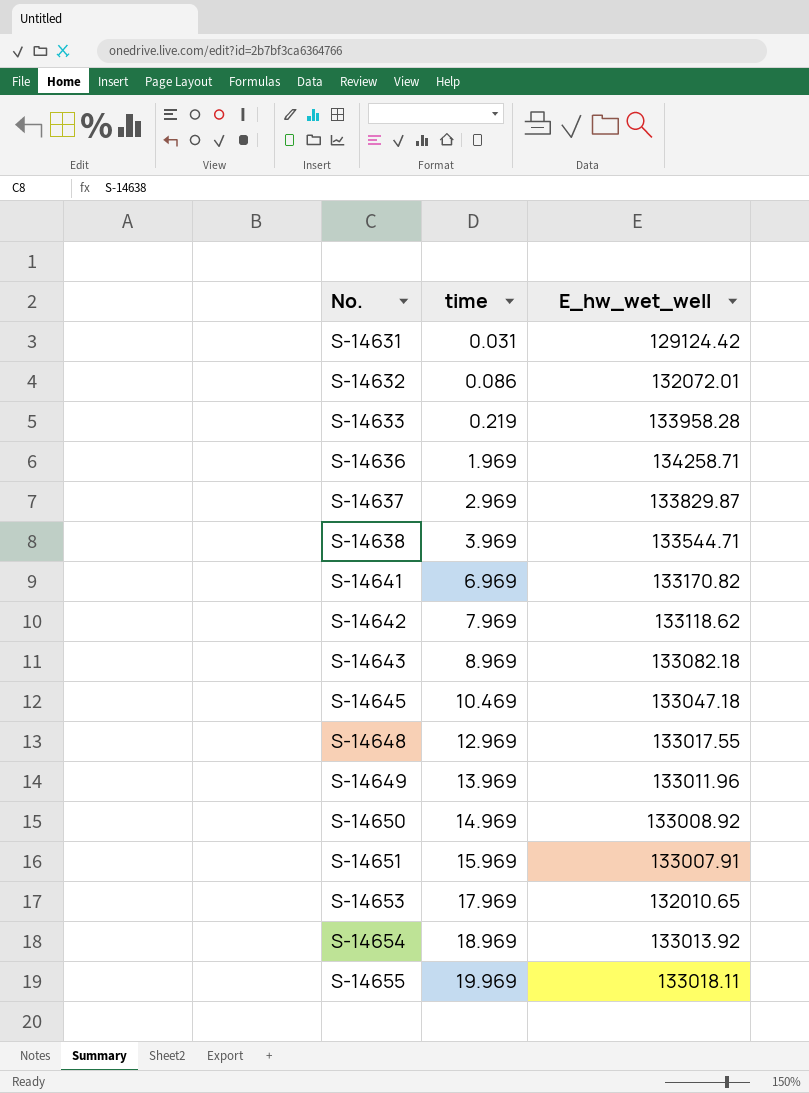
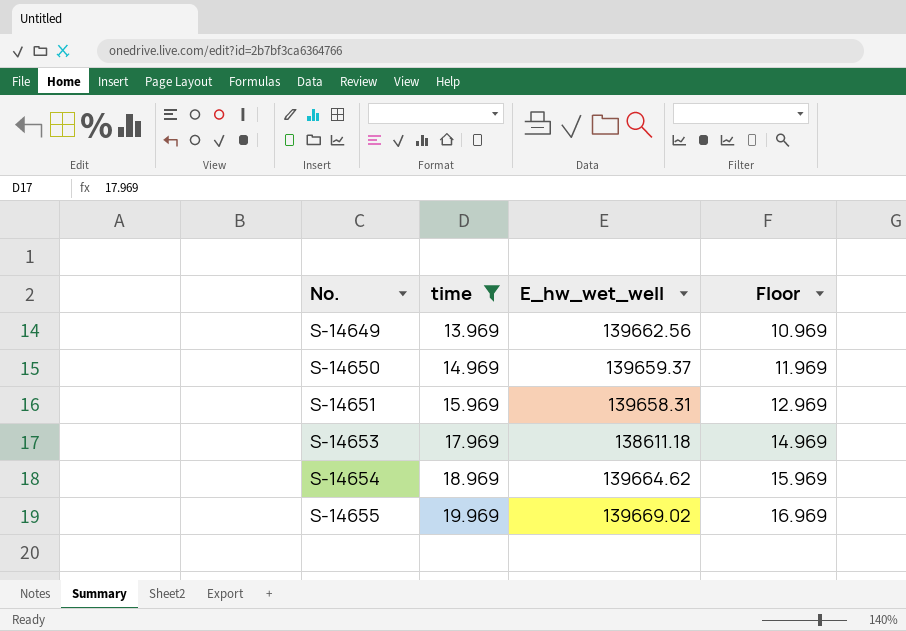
filter: none -> time >= 13.969
column Floor | formula: none -> [time] - 3
S-14649 | E_hw_wet_well: 133011.96 -> 139662.56
S-14650 | E_hw_wet_well: 133008.92 -> 139659.37
S-14651 | E_hw_wet_well: 133007.91 -> 139658.31
S-14653 | E_hw_wet_well: 132010.65 -> 138611.18
S-14654 | E_hw_wet_well: 133013.92 -> 139664.62
S-14655 | E_hw_wet_well: 133018.11 -> 139669.02

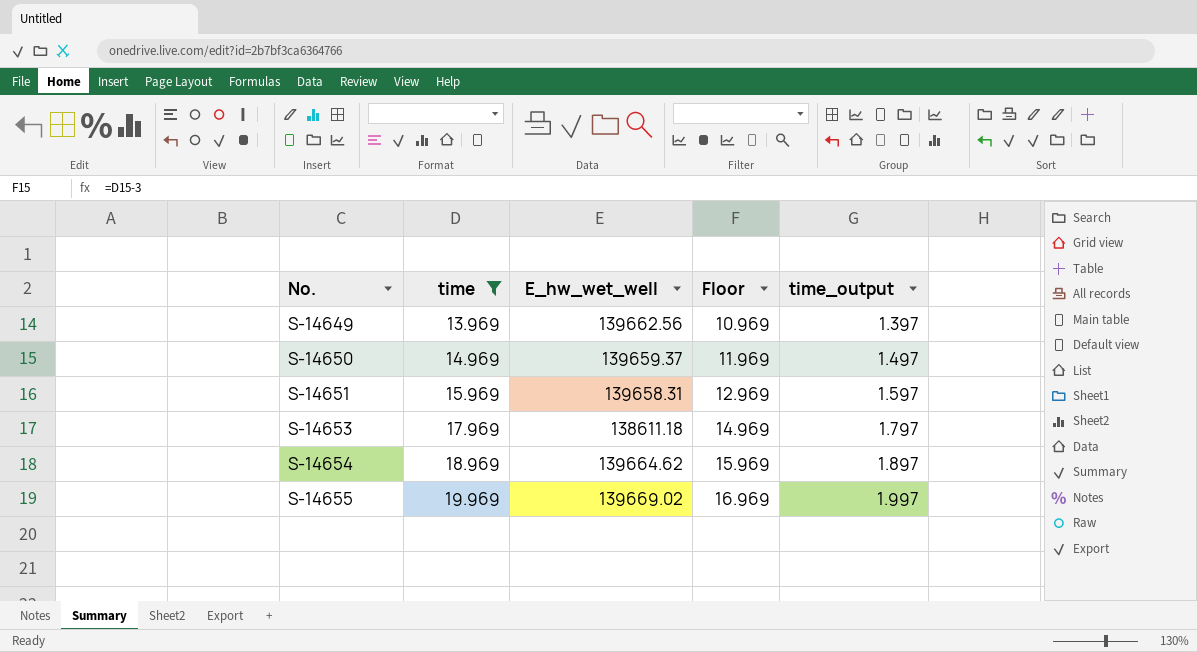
column time_output | formula: none -> [time] * 0.1

